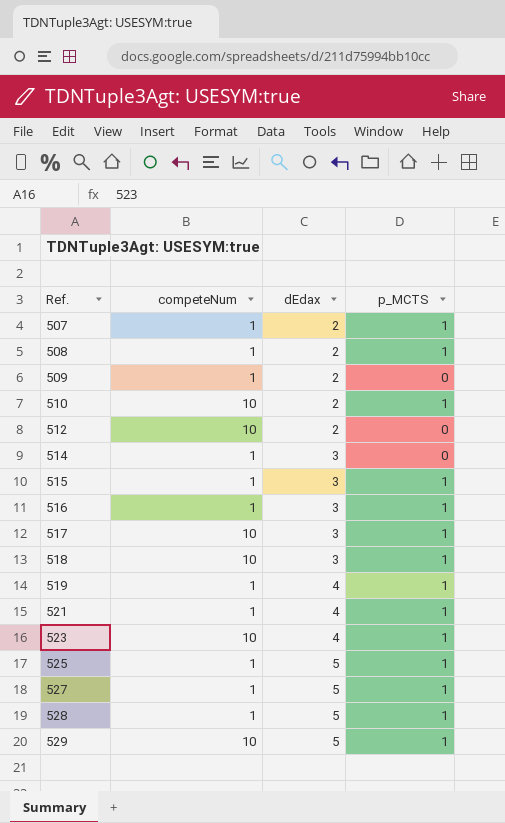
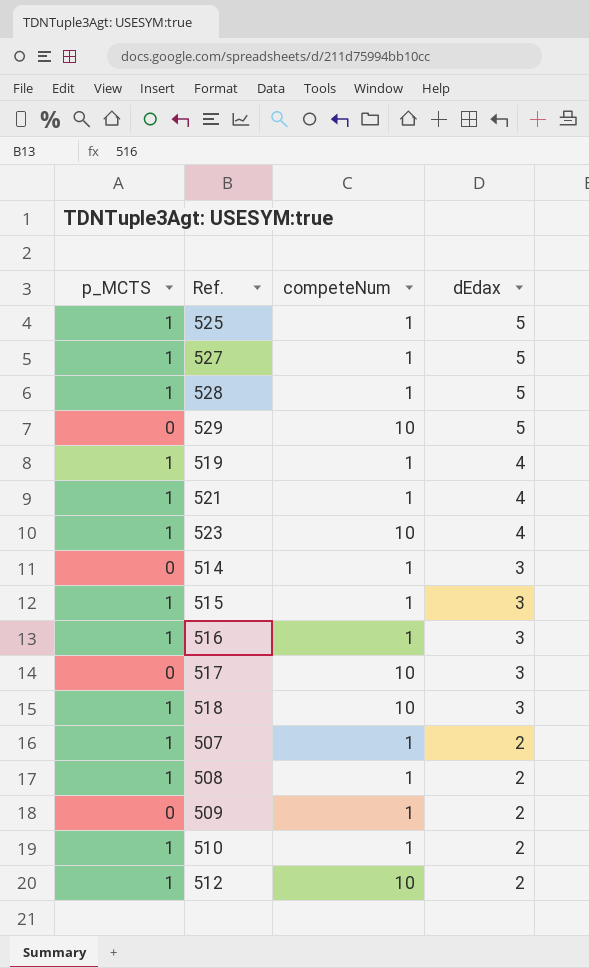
row order: Ref. ascending -> dEdax descending
column p_MCTS | position: 4 -> 1
529 | p_MCTS: 1 -> 0
517 | p_MCTS: 1 -> 0
510 | competeNum: 10 -> 1
512 | p_MCTS: 0 -> 1

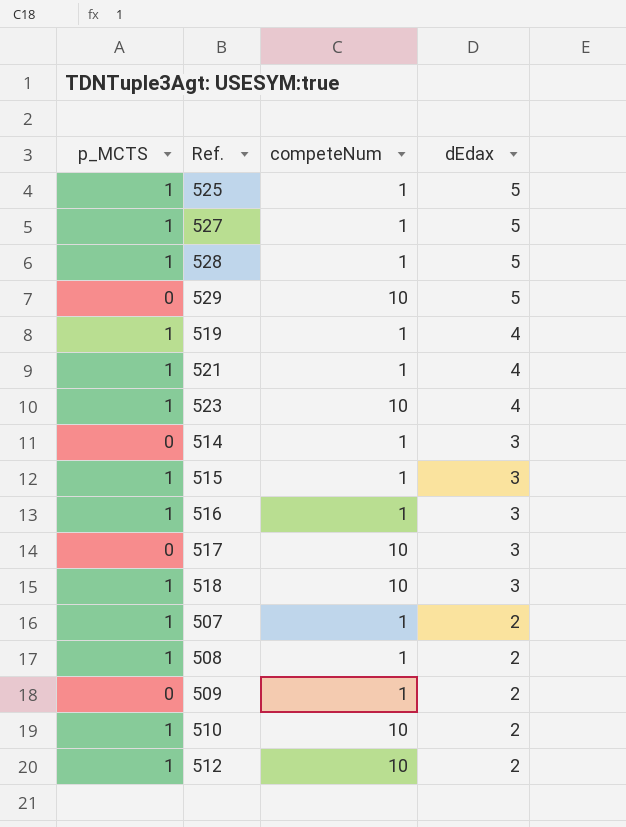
510 | competeNum: 1 -> 10

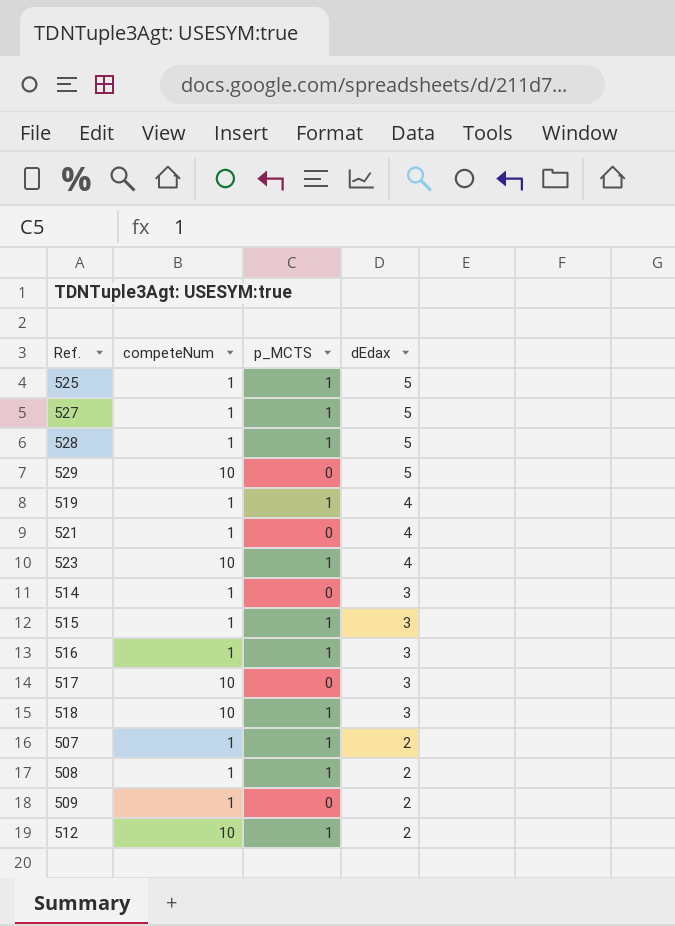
column p_MCTS | position: 1 -> 3
row 510: 1 | 10 | 2 -> none
521 | p_MCTS: 1 -> 0

